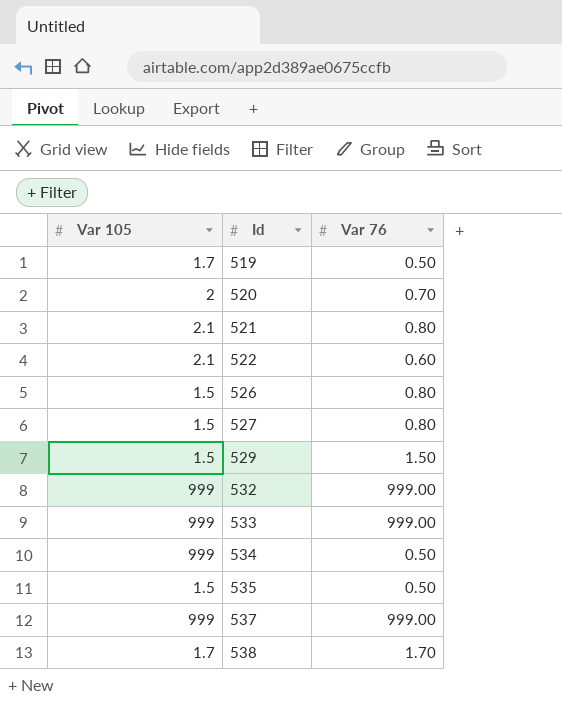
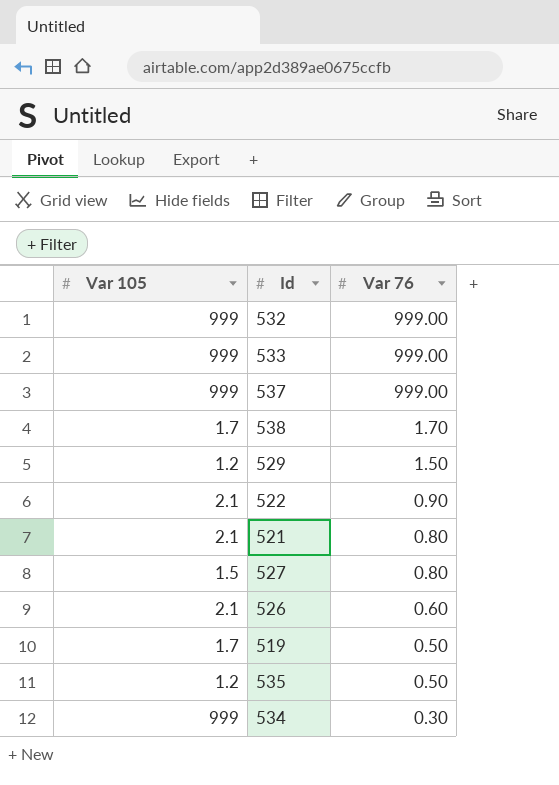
row order: Id ascending -> Var 76 descending
row 520: 2 | 0.70 -> none
529 | Var 105: 1.5 -> 1.2
522 | Var 76: 0.60 -> 0.90
526 | Var 105: 1.5 -> 2.1
526 | Var 76: 0.80 -> 0.60
535 | Var 105: 1.5 -> 1.2
534 | Var 76: 0.50 -> 0.30

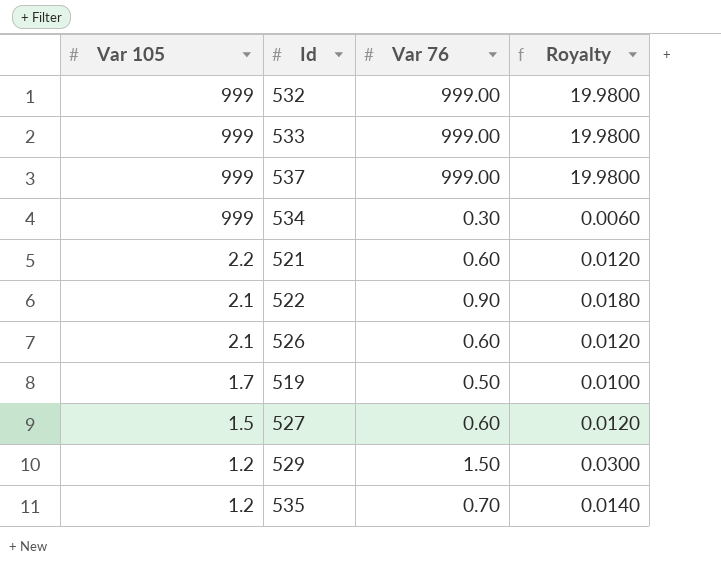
row order: Var 76 descending -> Var 105 descending
column Royalty | formula: none -> [Var 76] * 0.02
row 538: 1.7 | 1.70 -> none
521 | Var 105: 2.1 -> 2.2
521 | Var 76: 0.80 -> 0.60
527 | Var 76: 0.80 -> 0.60
535 | Var 76: 0.50 -> 0.70

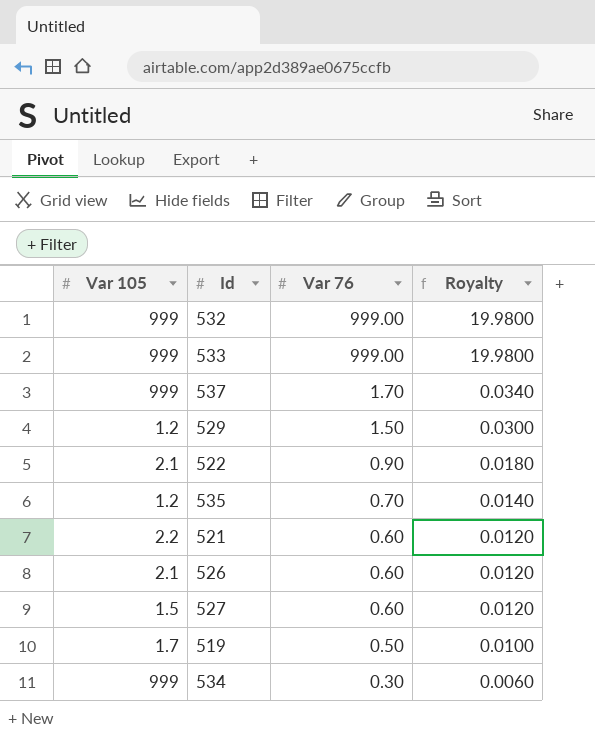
row order: Var 105 descending -> Var 76 descending
537 | Var 76: 999.00 -> 1.70
537 | Royalty: 19.9800 -> 0.0340

